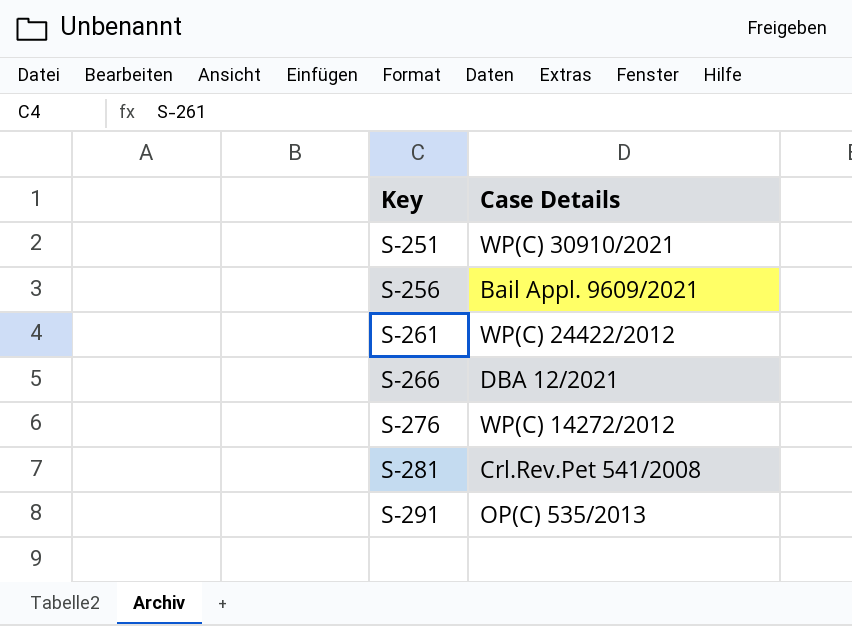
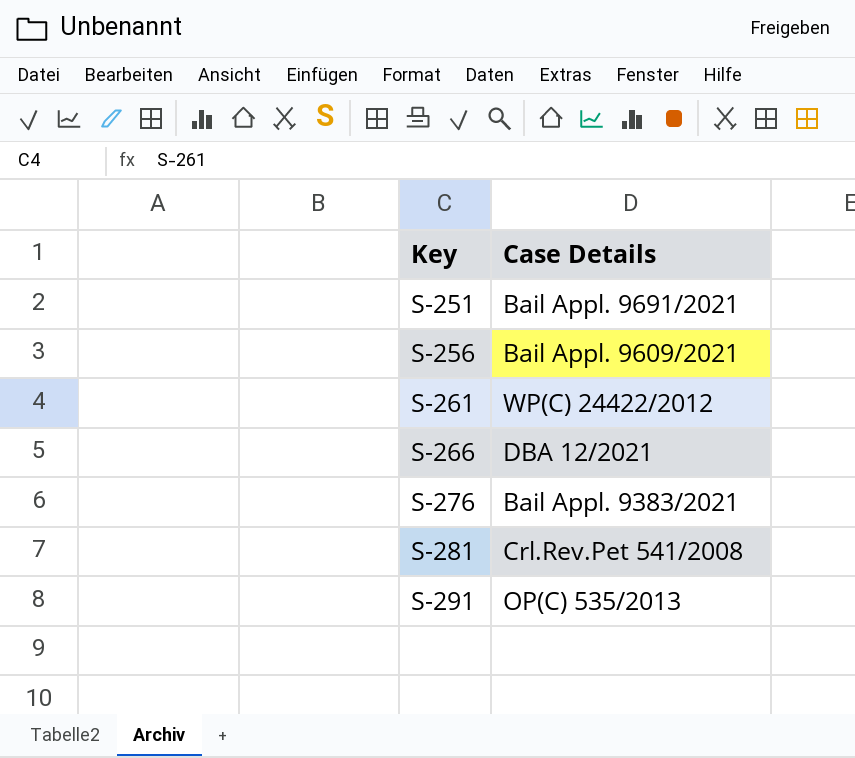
S-251 | Case Details: WP(C) 30910/2021 -> Bail Appl. 9691/2021
S-276 | Case Details: WP(C) 14272/2012 -> Bail Appl. 9383/2021

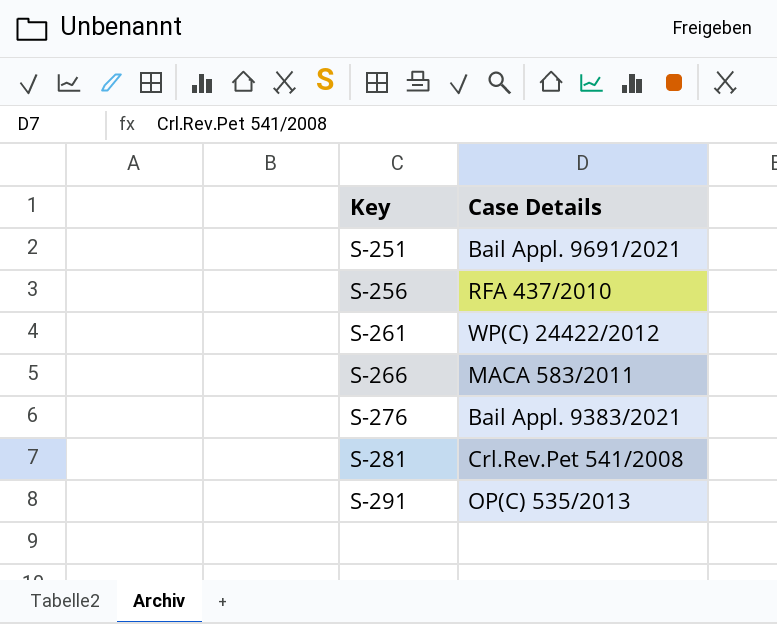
S-256 | Case Details: Bail Appl. 9609/2021 -> RFA 437/2010
S-266 | Case Details: DBA 12/2021 -> MACA 583/2011

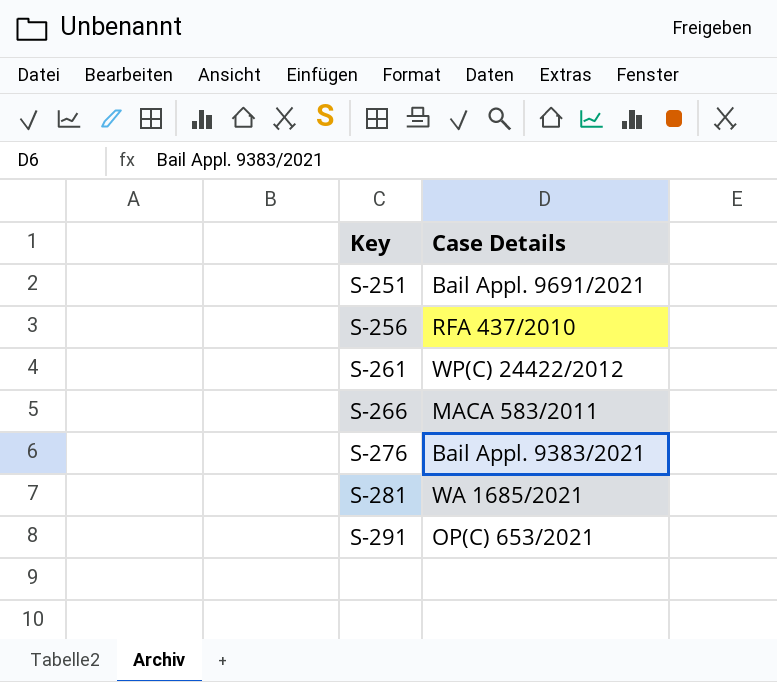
S-281 | Case Details: Crl.Rev.Pet 541/2008 -> WA 1685/2021
S-291 | Case Details: OP(C) 535/2013 -> OP(C) 653/2021

